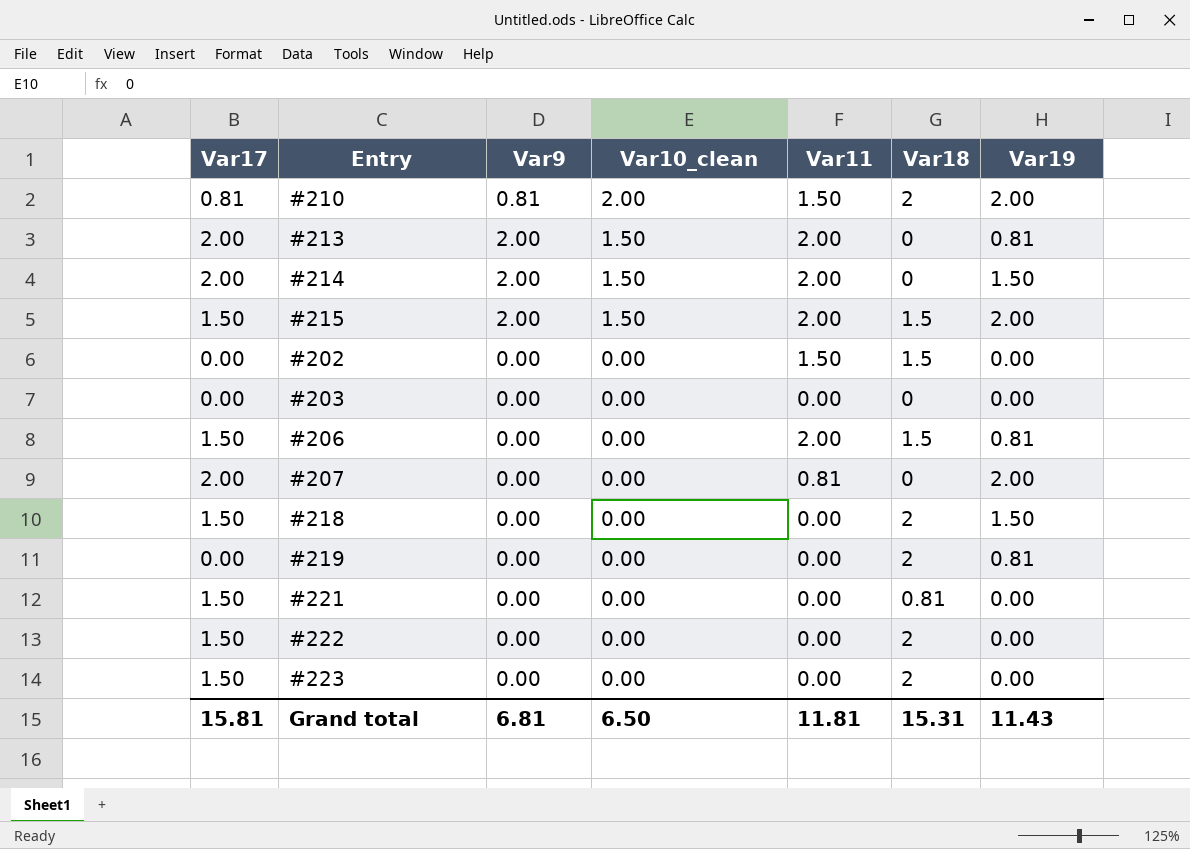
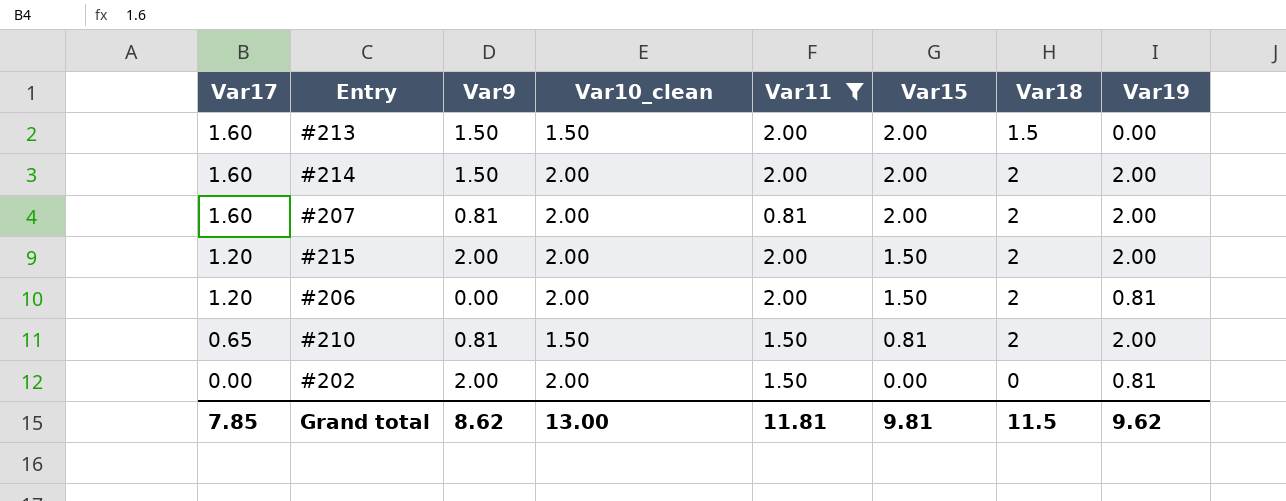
filter: none -> Var11 != 0.00
row order: Var10_clean descending -> Var17 descending
column Var15 | position: none -> 6
#213 | Var17: 2.00 -> 1.60
#213 | Var9: 2.00 -> 1.50
#213 | Var18: 0 -> 1.5
#213 | Var19: 0.81 -> 0.00
#214 | Var17: 2.00 -> 1.60
#214 | Var9: 2.00 -> 1.50
#214 | Var10_clean: 1.50 -> 2.00
#214 | Var18: 0 -> 2
#214 | Var19: 1.50 -> 2.00
#207 | Var17: 2.00 -> 1.60
#207 | Var9: 0.00 -> 0.81
#207 | Var10_clean: 0.00 -> 2.00
#207 | Var18: 0 -> 2
#215 | Var17: 1.50 -> 1.20
#215 | Var10_clean: 1.50 -> 2.00
#215 | Var18: 1.5 -> 2
#206 | Var17: 1.50 -> 1.20
#206 | Var10_clean: 0.00 -> 2.00
#206 | Var18: 1.5 -> 2
#210 | Var17: 0.81 -> 0.65
#210 | Var10_clean: 2.00 -> 1.50
#202 | Var9: 0.00 -> 2.00
#202 | Var10_clean: 0.00 -> 2.00
#202 | Var18: 1.5 -> 0
#202 | Var19: 0.00 -> 0.81
Grand total | Var17: 15.81 -> 7.85
Grand total | Var9: 6.81 -> 8.62
Grand total | Var10_clean: 6.50 -> 13.00
Grand total | Var18: 15.31 -> 11.5
Grand total | Var19: 11.43 -> 9.62

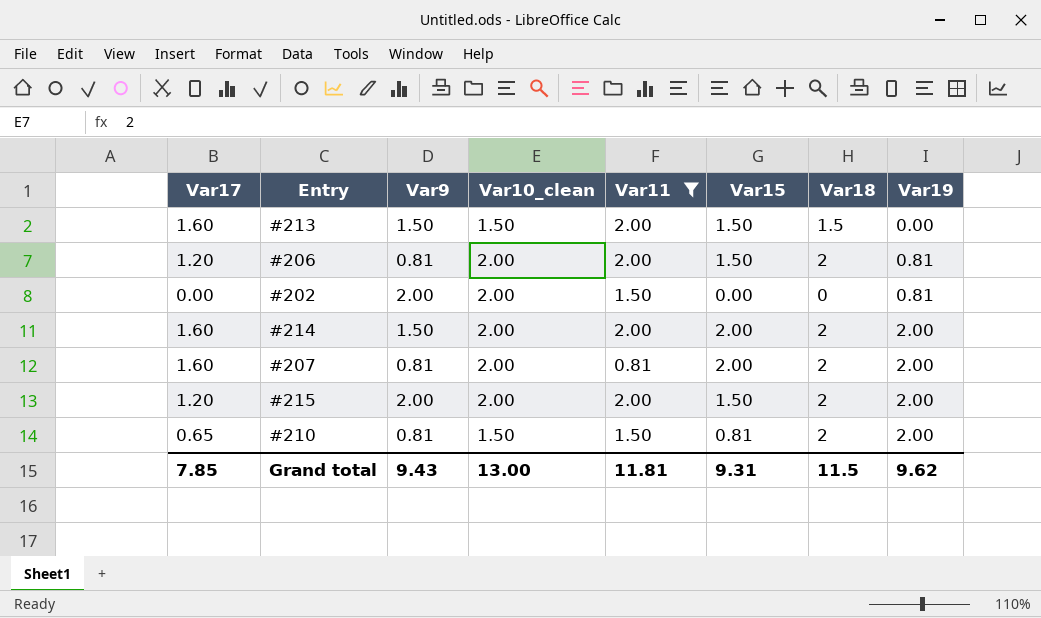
row order: Var17 descending -> Var19 ascending
#213 | Var15: 2.00 -> 1.50
#206 | Var9: 0.00 -> 0.81
Grand total | Var9: 8.62 -> 9.43
Grand total | Var15: 9.81 -> 9.31

